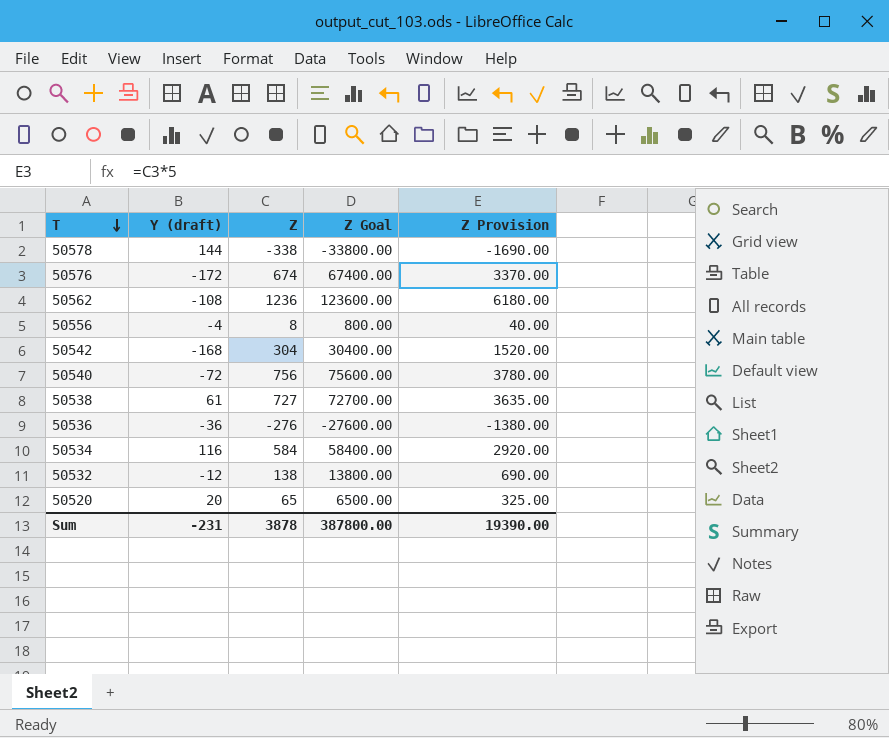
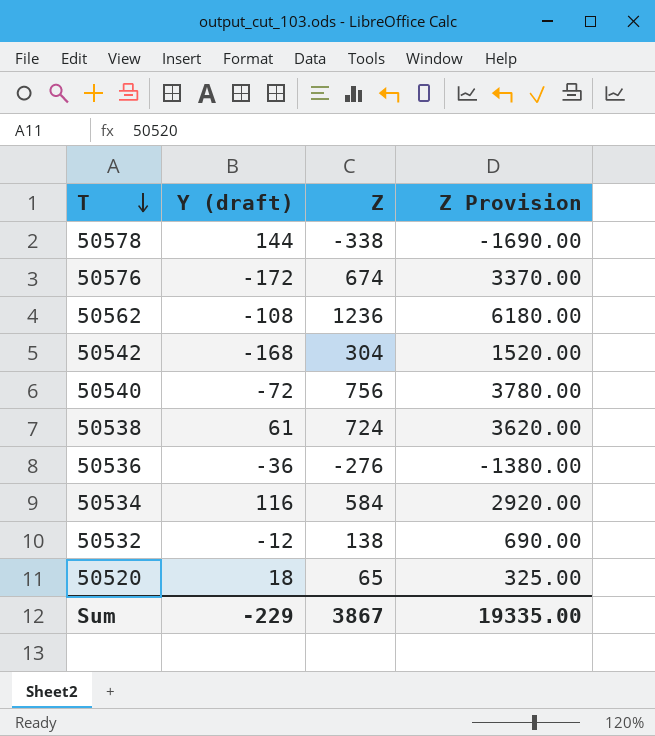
column Z Goal | formula: [Z] * 100 -> none
row 50556: -4 | 8 | 800.00 | 40.00 -> none
50538 | Z: 727 -> 724
50538 | Z Provision: 3635.00 -> 3620.00
50520 | Y (draft): 20 -> 18
Sum | Y (draft): -231 -> -229
Sum | Z: 3878 -> 3867
Sum | Z Provision: 19390.00 -> 19335.00

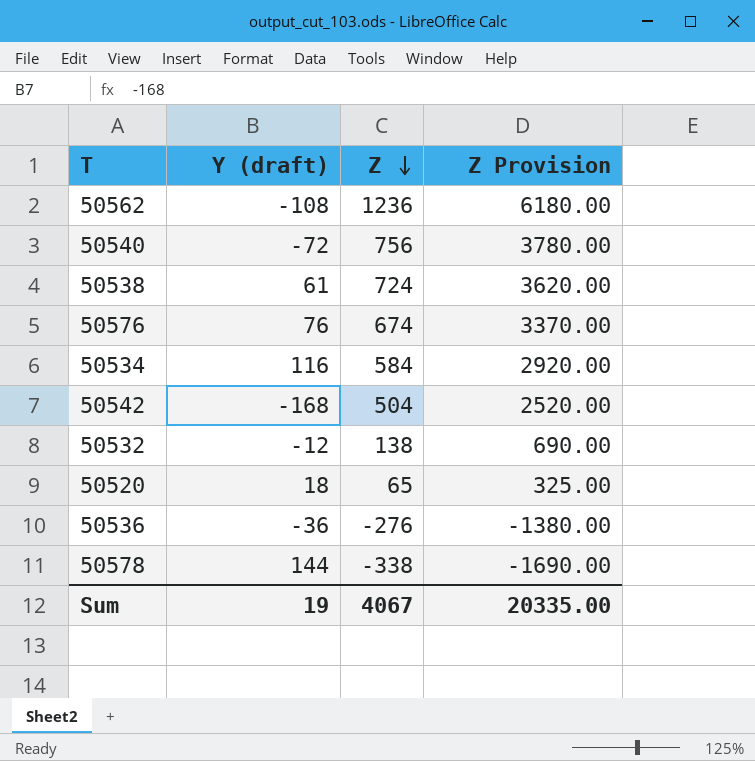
row order: T descending -> Z descending
50576 | Y (draft): -172 -> 76
50542 | Z: 304 -> 504
50542 | Z Provision: 1520.00 -> 2520.00
Sum | Y (draft): -229 -> 19
Sum | Z: 3867 -> 4067
Sum | Z Provision: 19335.00 -> 20335.00

